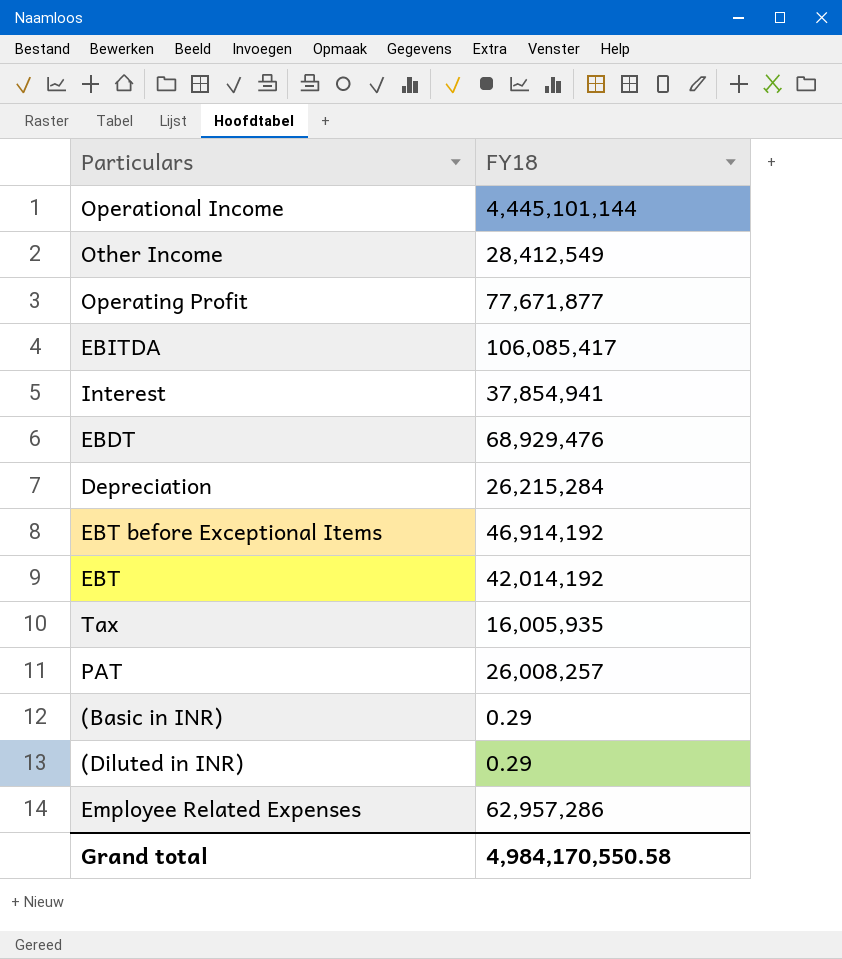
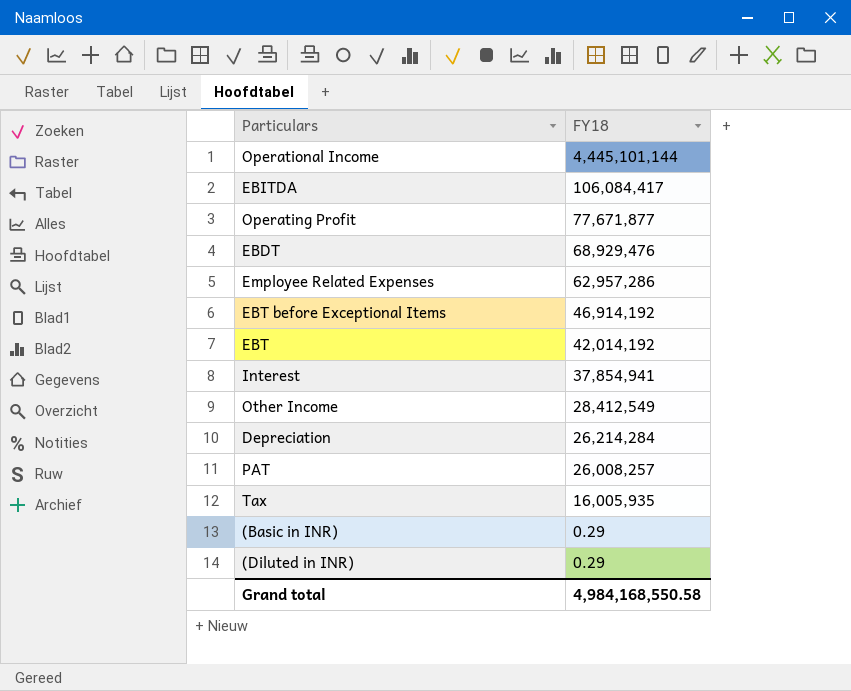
row order: none -> FY18 descending
EBITDA | FY18: 106,085,417 -> 106,084,417
Depreciation | FY18: 26,215,284 -> 26,214,284
Grand total | FY18: 4,984,170,550.58 -> 4,984,168,550.58

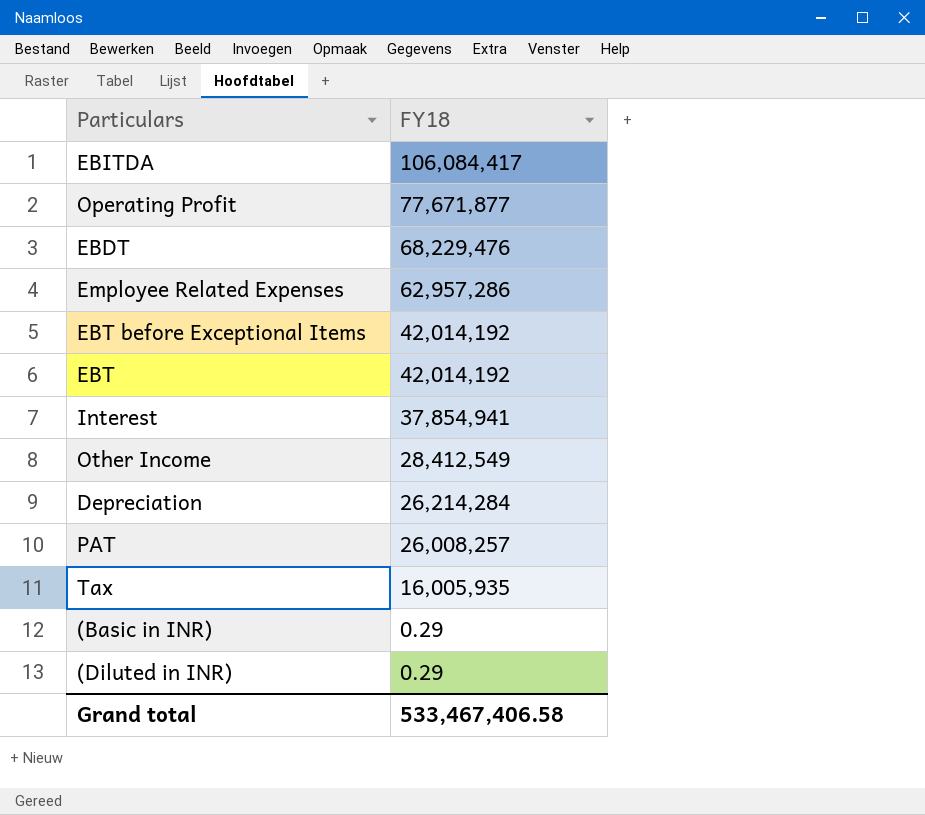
row Operational Income: 4,445,101,144 -> none
EBDT | FY18: 68,929,476 -> 68,229,476
EBT before Exceptional Items | FY18: 46,914,192 -> 42,014,192
Grand total | FY18: 4,984,168,550.58 -> 533,467,406.58

